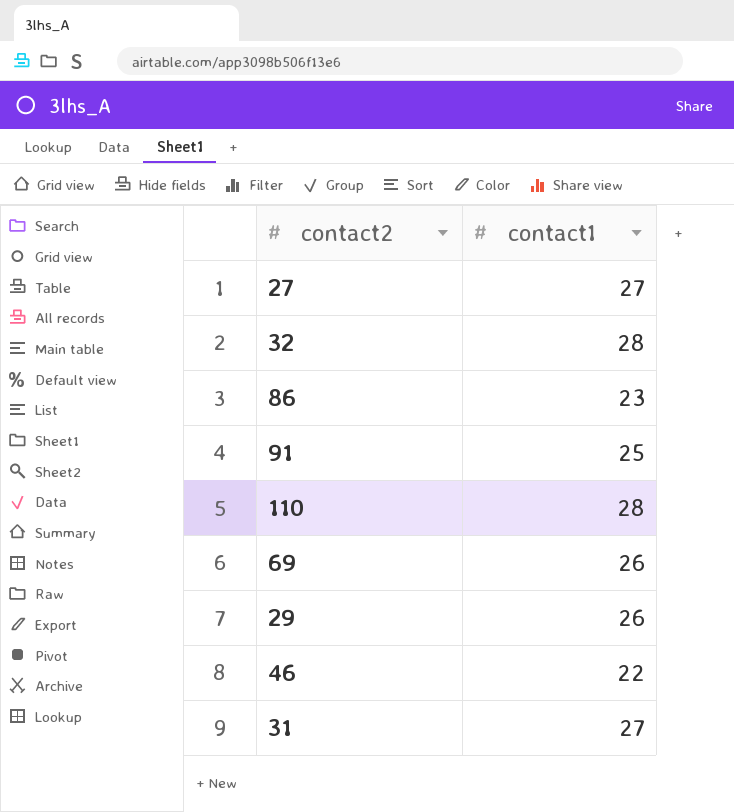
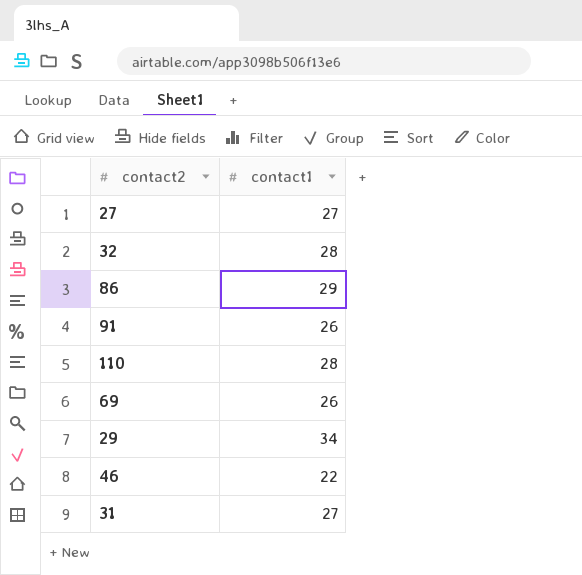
86 | contact1: 23 -> 29
91 | contact1: 25 -> 26
29 | contact1: 26 -> 34

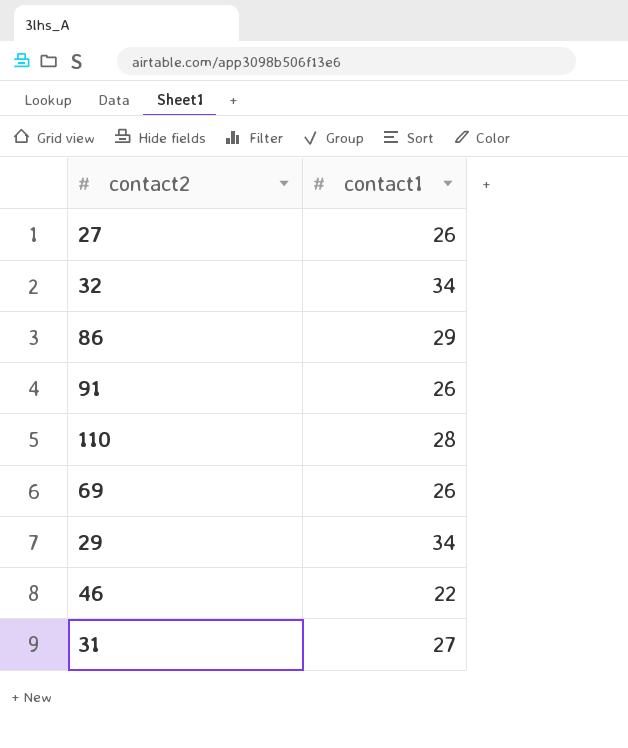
27 | contact1: 27 -> 26
32 | contact1: 28 -> 34

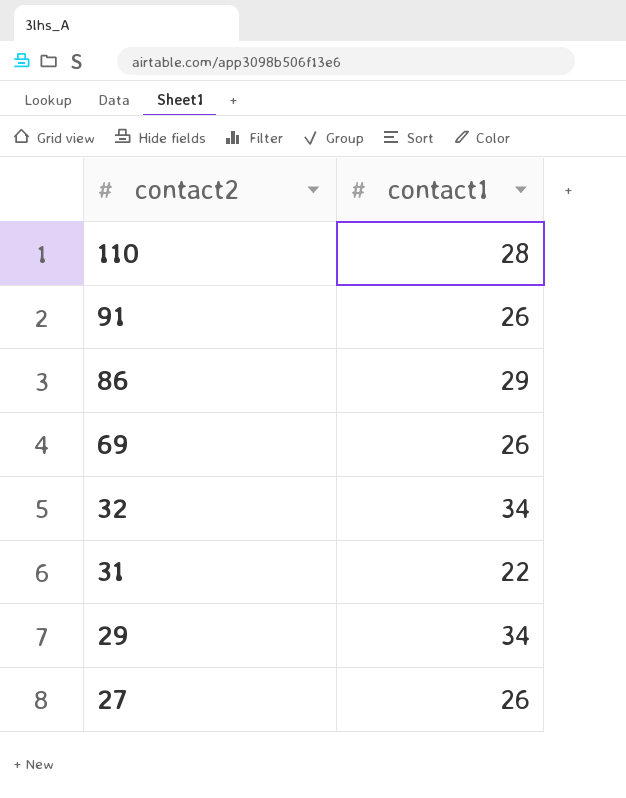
row order: none -> contact2 descending
row 46: 22 -> none
31 | contact1: 27 -> 22

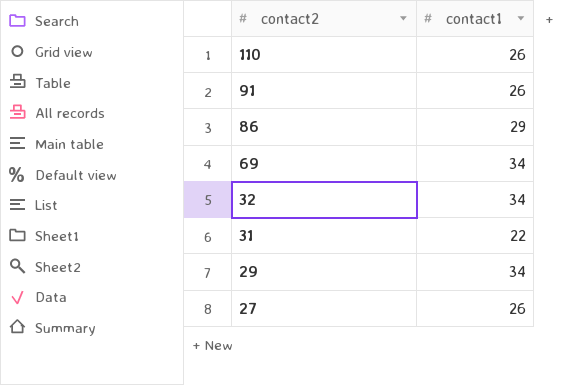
110 | contact1: 28 -> 26
69 | contact1: 26 -> 34

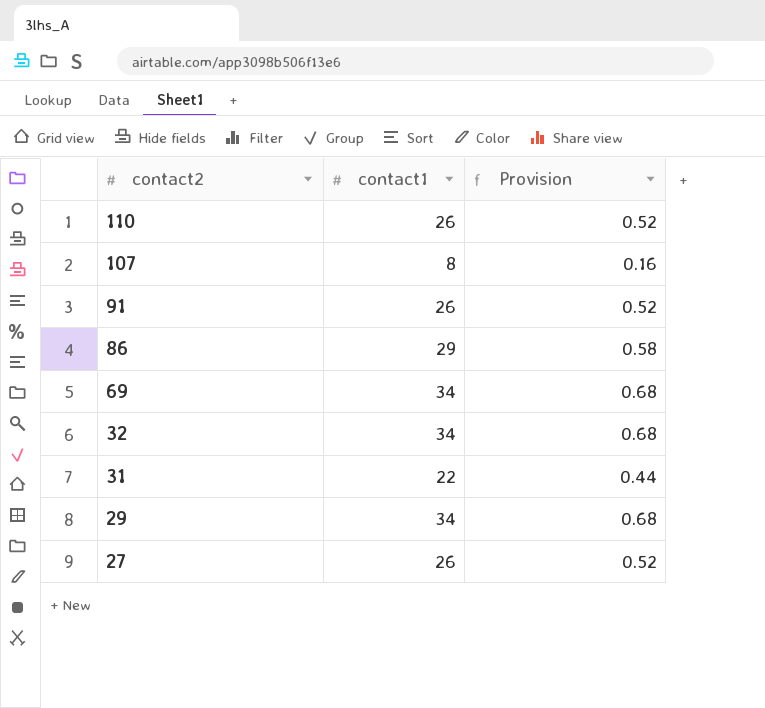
column Provision | formula: none -> [contact1] * 0.02
row 107: none -> 8 | 0.16

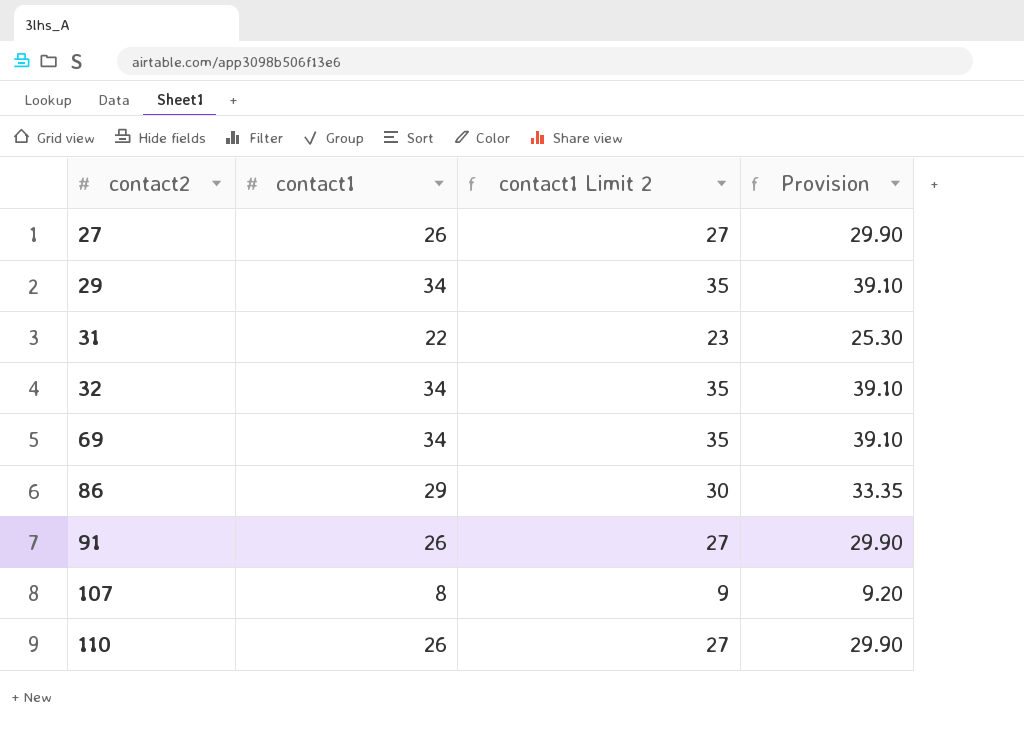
row order: contact2 descending -> contact2 ascending
column contact1 Limit 2 | formula: none -> [contact1] + 1
column Provision | formula: [contact1] * 0.02 -> [contact1] * 1.15

